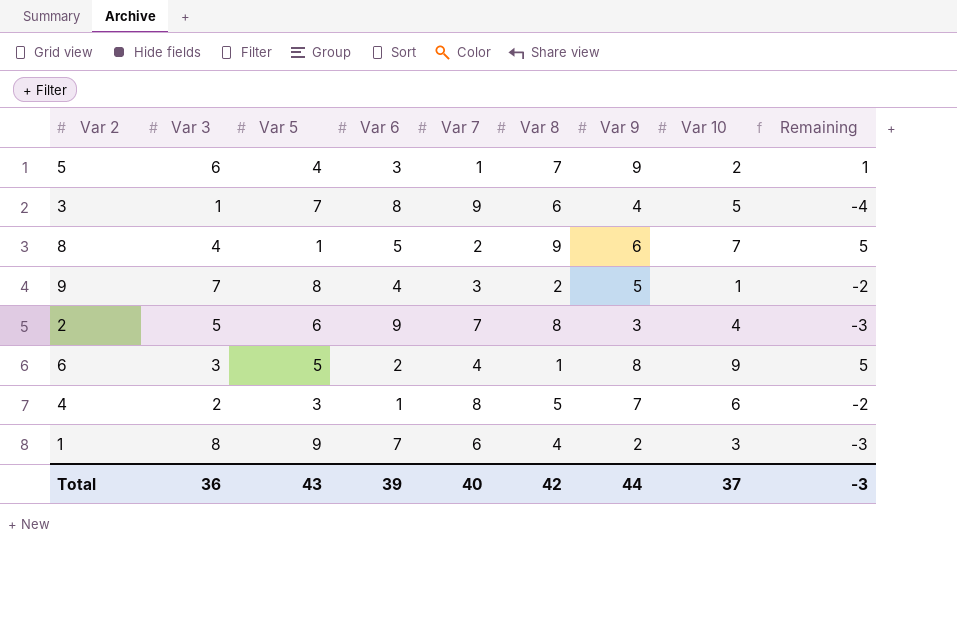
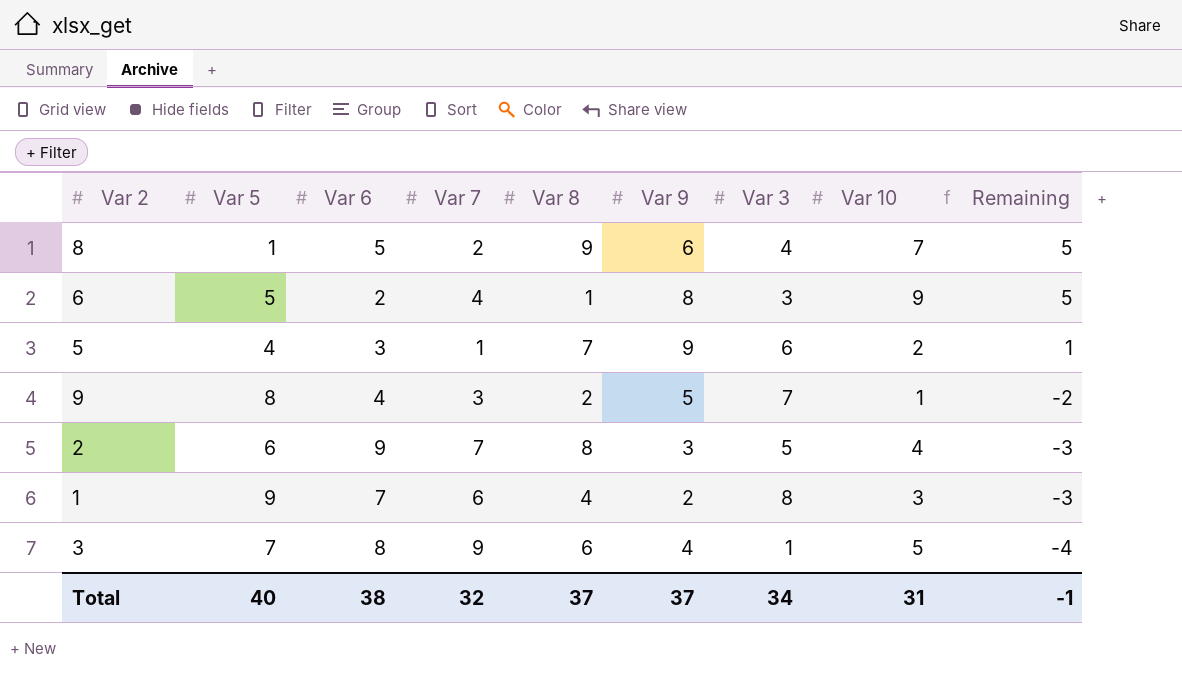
row order: none -> Remaining descending
column Var 3 | position: 2 -> 7
row 4: 2 | 3 | 1 | 8 | 5 | 7 | 6 | -2 -> none
Total | Var 5: 43 -> 40
Total | Var 6: 39 -> 38
Total | Var 7: 40 -> 32
Total | Var 8: 42 -> 37
Total | Var 9: 44 -> 37
Total | Var 3: 36 -> 34
Total | Var 10: 37 -> 31
Total | Remaining: -3 -> -1

